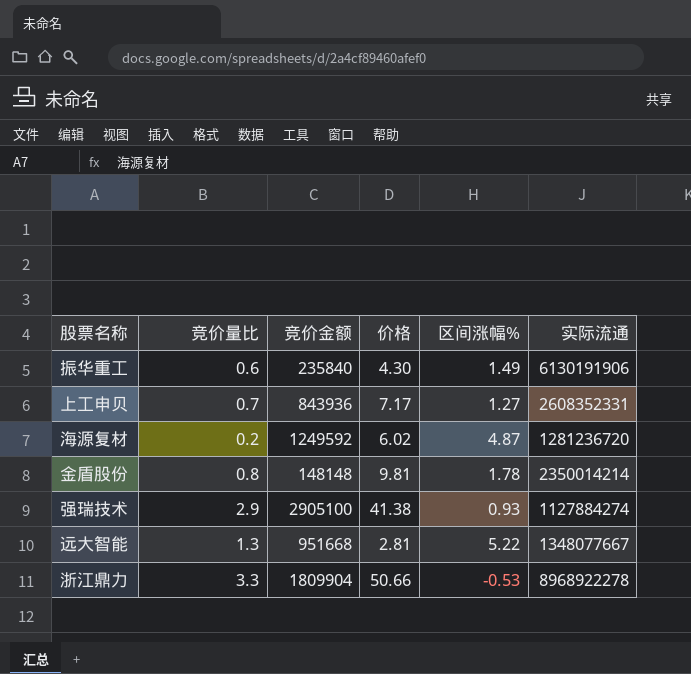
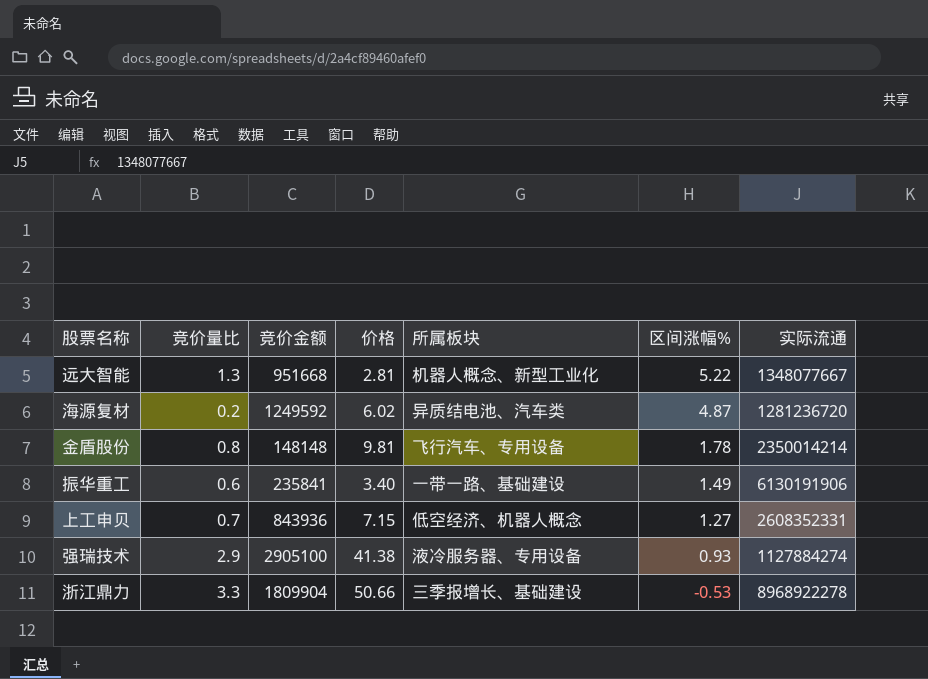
row order: none -> 区间涨幅% descending
column 所属板块 | position: none -> 5
振华重工 | 竞价金额: 235840 -> 235841
振华重工 | 价格: 4.30 -> 3.40
上工申贝 | 价格: 7.17 -> 7.15

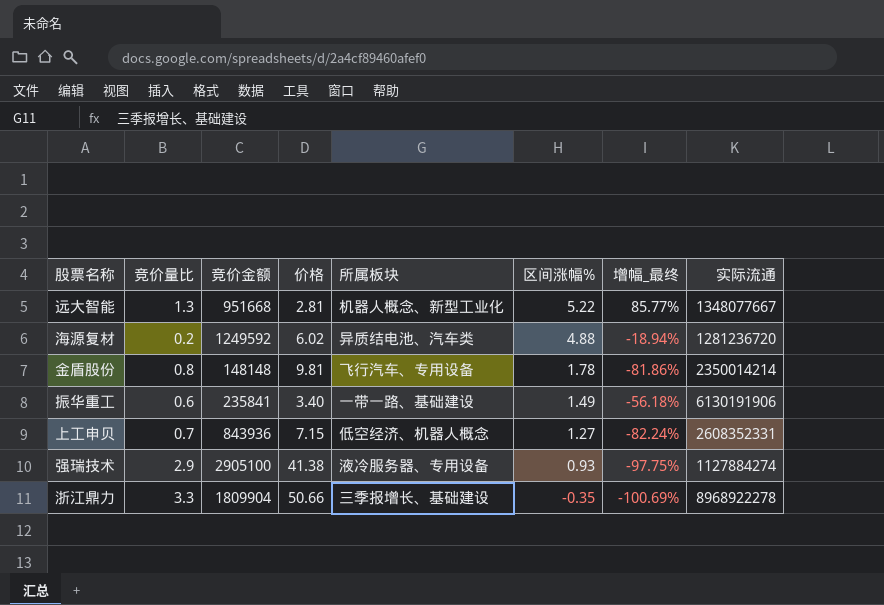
column 增幅_最终 | formula: none -> ([区间涨幅%] - [价格]) / [价格]
海源复材 | 区间涨幅%: 4.87 -> 4.88
浙江鼎力 | 区间涨幅%: -0.53 -> -0.35

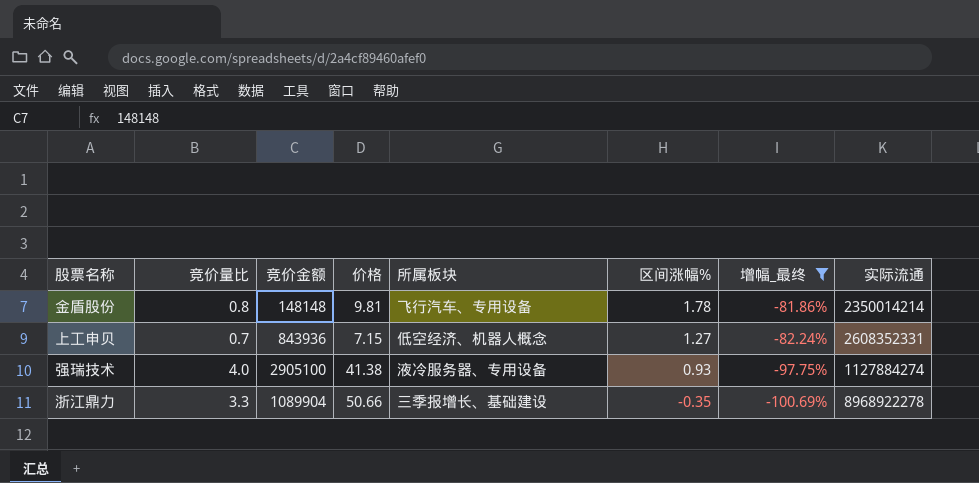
filter: none -> 增幅_最终 <= -81.86%
强瑞技术 | 竞价量比: 2.9 -> 4.0
浙江鼎力 | 竞价金额: 1809904 -> 1089904

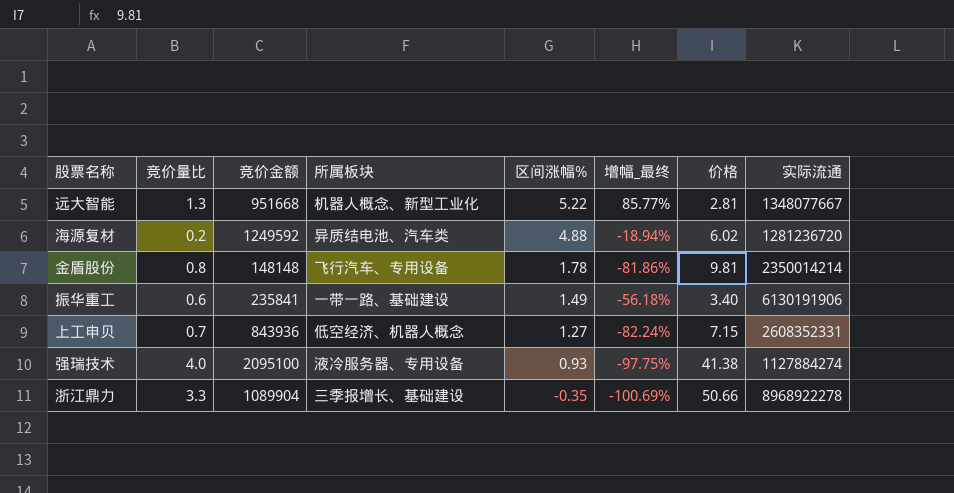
filter: 增幅_最终 <= -81.86% -> none
column 价格 | position: 4 -> 7
强瑞技术 | 竞价金额: 2905100 -> 2095100

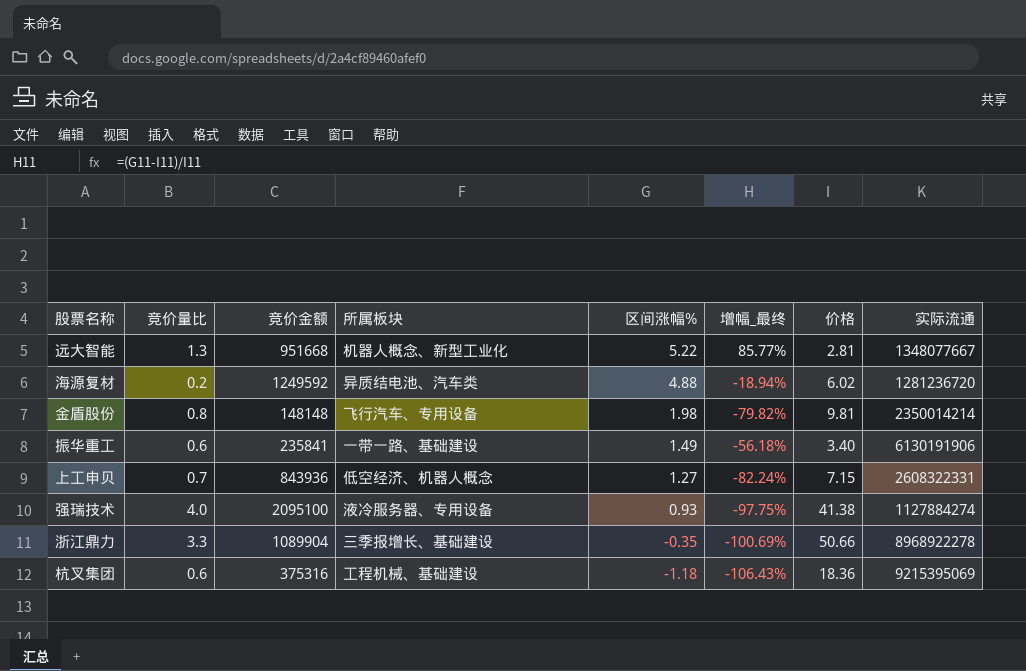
金盾股份 | 区间涨幅%: 1.78 -> 1.98
金盾股份 | 增幅_最终: -81.86% -> -79.82%
上工申贝 | 实际流通: 2608352331 -> 2608322331
row 杭叉集团: none -> 0.6 | 375316 | 工程机械、基础建设 | -1.18 | -106.43% | 18.36 | 9215395069

